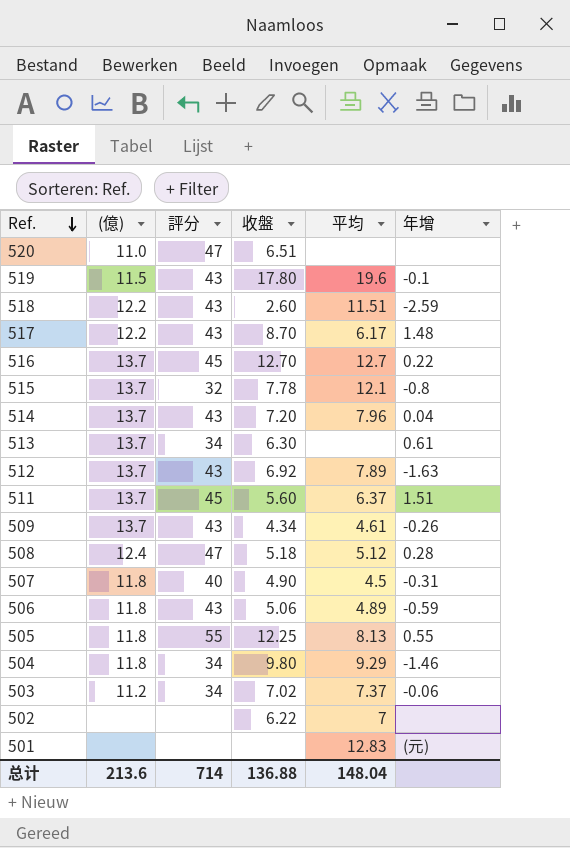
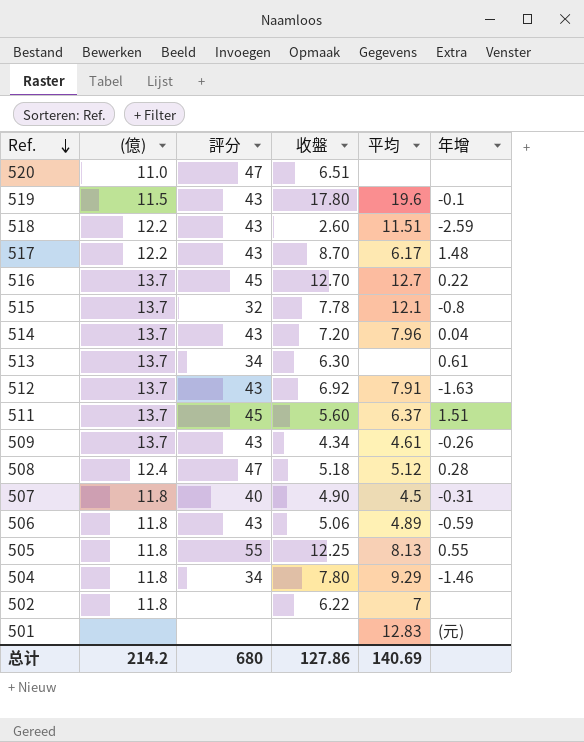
row 503: 11.2 | 34 | 7.02 | 7.37 | -0.06 -> none
512 | 平均: 7.89 -> 7.91
504 | 收盤: 9.80 -> 7.80
502 | (億): none -> 11.8
总计 | (億): 213.6 -> 214.2
总计 | 評分: 714 -> 680
总计 | 收盤: 136.88 -> 127.86
总计 | 平均: 148.04 -> 140.69

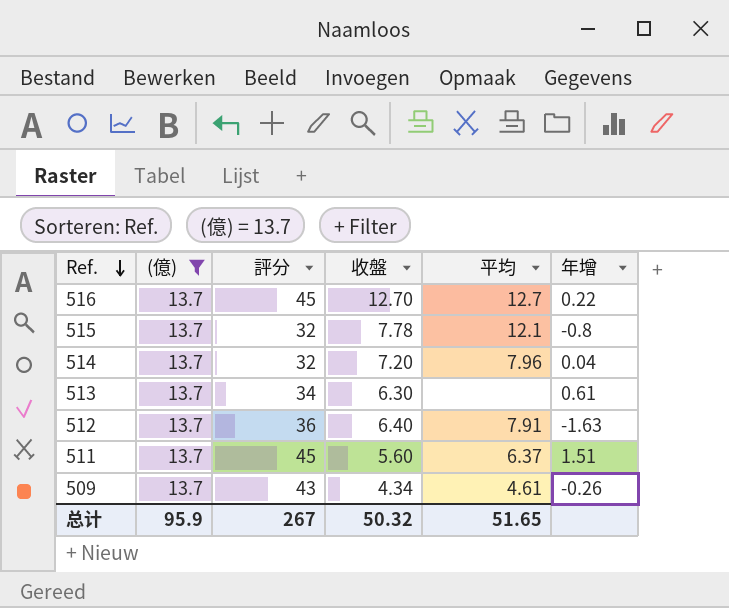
filter: none -> (億) = 13.7
514 | 評分: 43 -> 32
512 | 評分: 43 -> 36
512 | 收盤: 6.92 -> 6.40
总计 | (億): 214.2 -> 95.9
总计 | 評分: 680 -> 267
总计 | 收盤: 127.86 -> 50.32
总计 | 平均: 140.69 -> 51.65

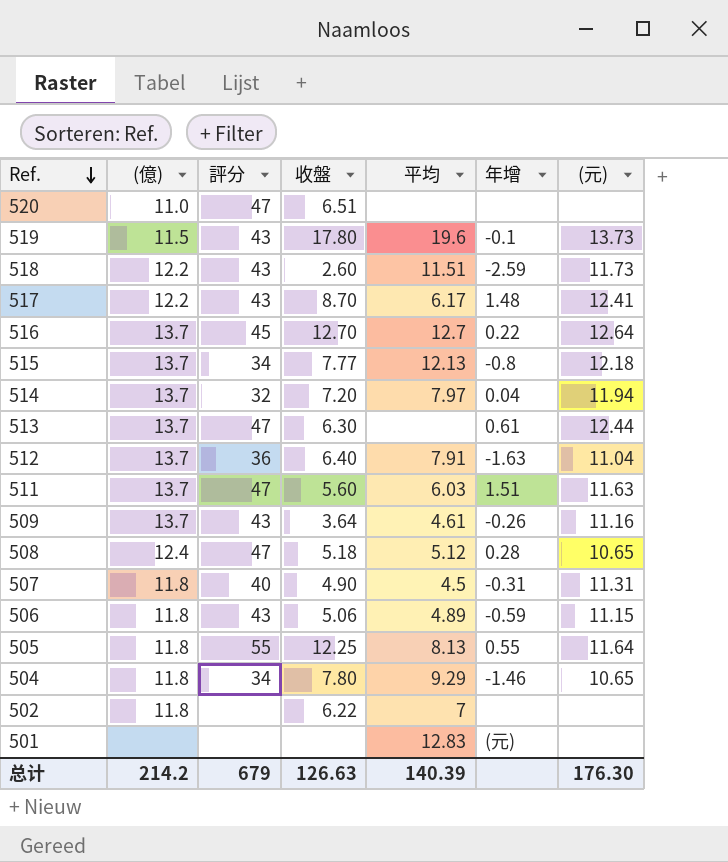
filter: (億) = 13.7 -> none
column (元) | position: none -> 7
515 | 評分: 32 -> 34
515 | 收盤: 7.78 -> 7.77
515 | 平均: 12.1 -> 12.13
514 | 平均: 7.96 -> 7.97
513 | 評分: 34 -> 47
511 | 評分: 45 -> 47
511 | 平均: 6.37 -> 6.03
509 | 收盤: 4.34 -> 3.64
总计 | (億): 95.9 -> 214.2
总计 | 評分: 267 -> 679
总计 | 收盤: 50.32 -> 126.63
总计 | 平均: 51.65 -> 140.39

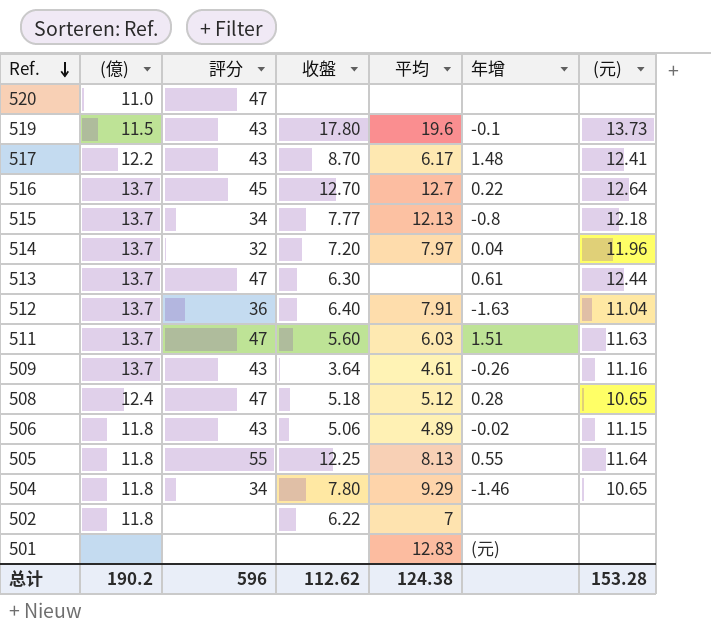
row 518: 12.2 | 43 | 2.60 | 11.51 | -2.59 | 11.73 -> none
row 507: 11.8 | 40 | 4.90 | 4.5 | -0.31 | 11.31 -> none
520 | 收盤: 6.51 -> none
514 | (元): 11.94 -> 11.96
506 | 年增: -0.59 -> -0.02
总计 | (億): 214.2 -> 190.2
总计 | 評分: 679 -> 596
总计 | 收盤: 126.63 -> 112.62
总计 | 平均: 140.39 -> 124.38
总计 | (元): 176.30 -> 153.28

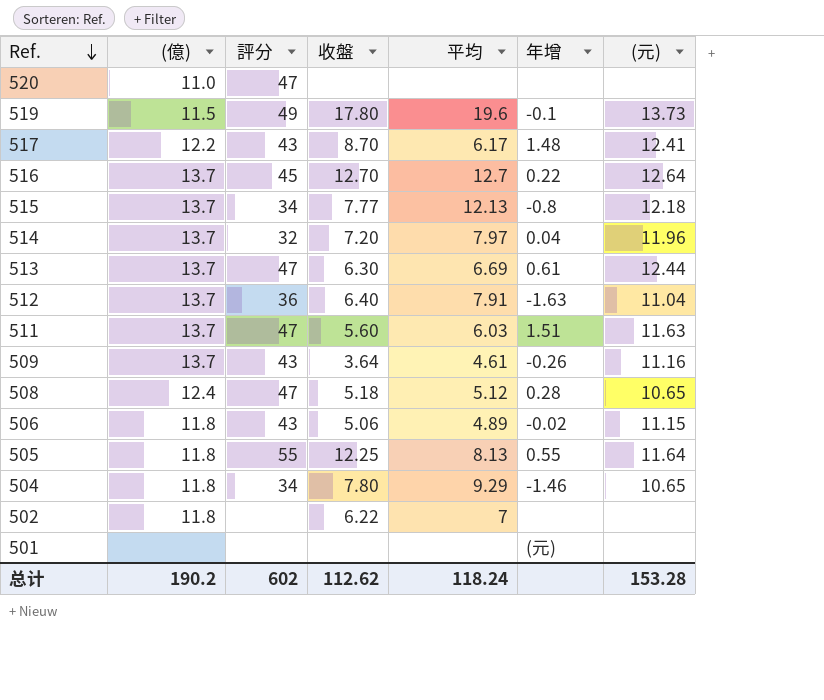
519 | 評分: 43 -> 49
513 | 平均: none -> 6.69
501 | 平均: 12.83 -> none
总计 | 評分: 596 -> 602
总计 | 平均: 124.38 -> 118.24

